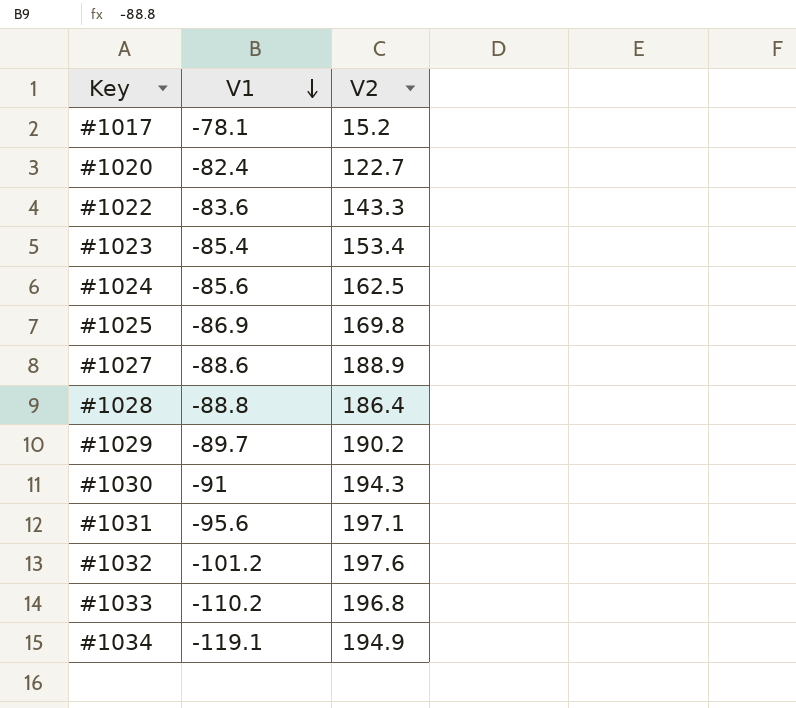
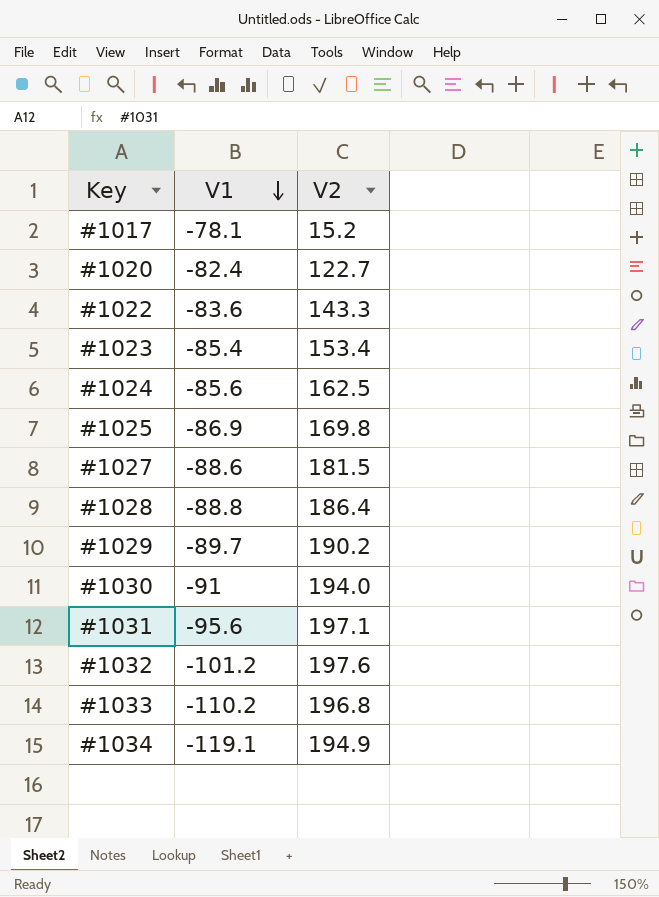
#1027 | V2: 188.9 -> 181.5
#1030 | V2: 194.3 -> 194.0

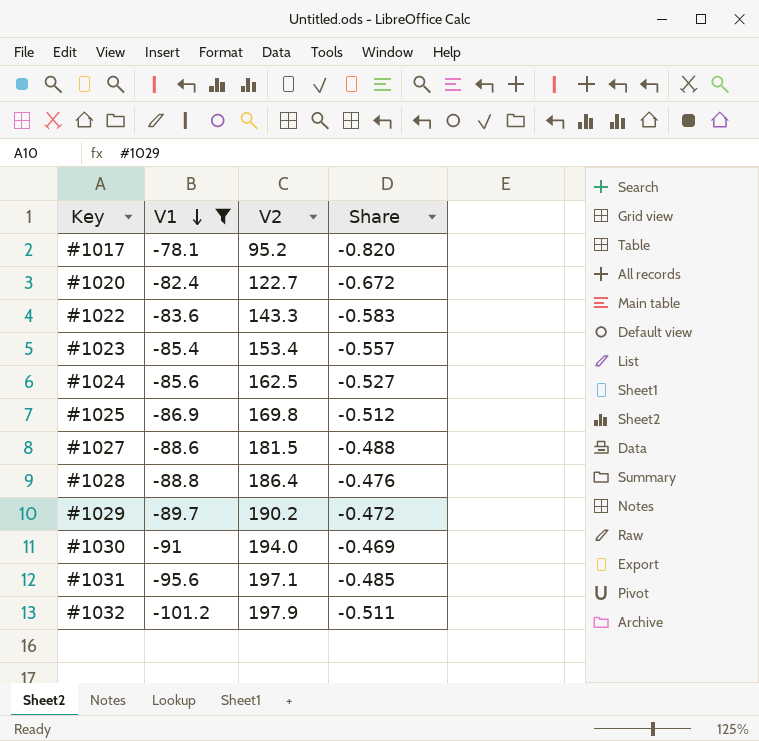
filter: none -> V1 >= -101.2
column Share | formula: none -> [V1] / [V2]
#1017 | V2: 15.2 -> 95.2
#1032 | V2: 197.6 -> 197.9

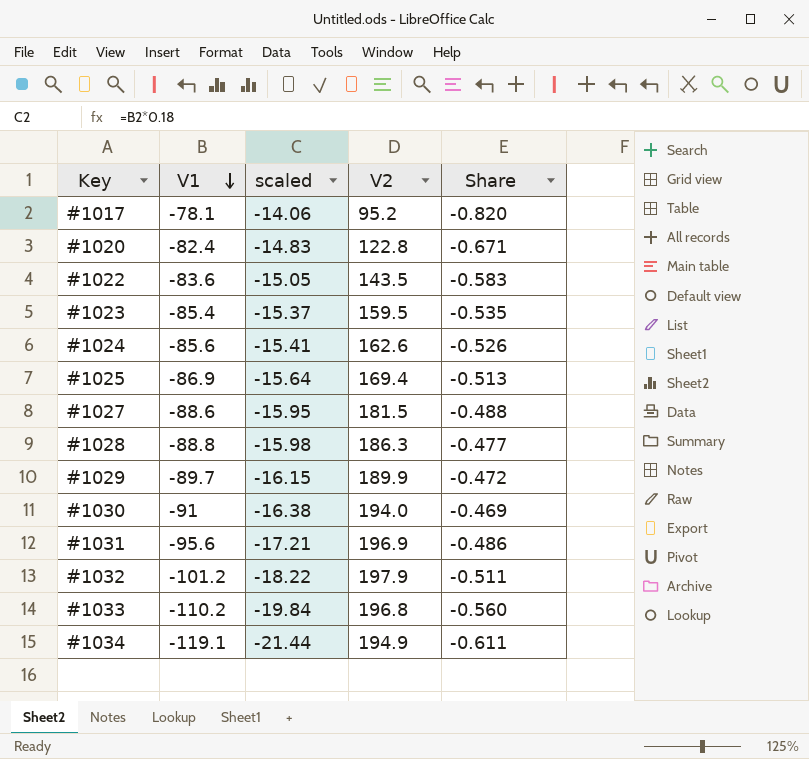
filter: V1 >= -101.2 -> none
column scaled | formula: none -> [V1] * 0.18
#1020 | V2: 122.7 -> 122.8
#1020 | Share: -0.672 -> -0.671
#1022 | V2: 143.3 -> 143.5
#1023 | V2: 153.4 -> 159.5
#1023 | Share: -0.557 -> -0.535
#1024 | V2: 162.5 -> 162.6
#1024 | Share: -0.527 -> -0.526
#1025 | V2: 169.8 -> 169.4
#1025 | Share: -0.512 -> -0.513
#1028 | V2: 186.4 -> 186.3
#1028 | Share: -0.476 -> -0.477
#1029 | V2: 190.2 -> 189.9
#1031 | V2: 197.1 -> 196.9
#1031 | Share: -0.485 -> -0.486

